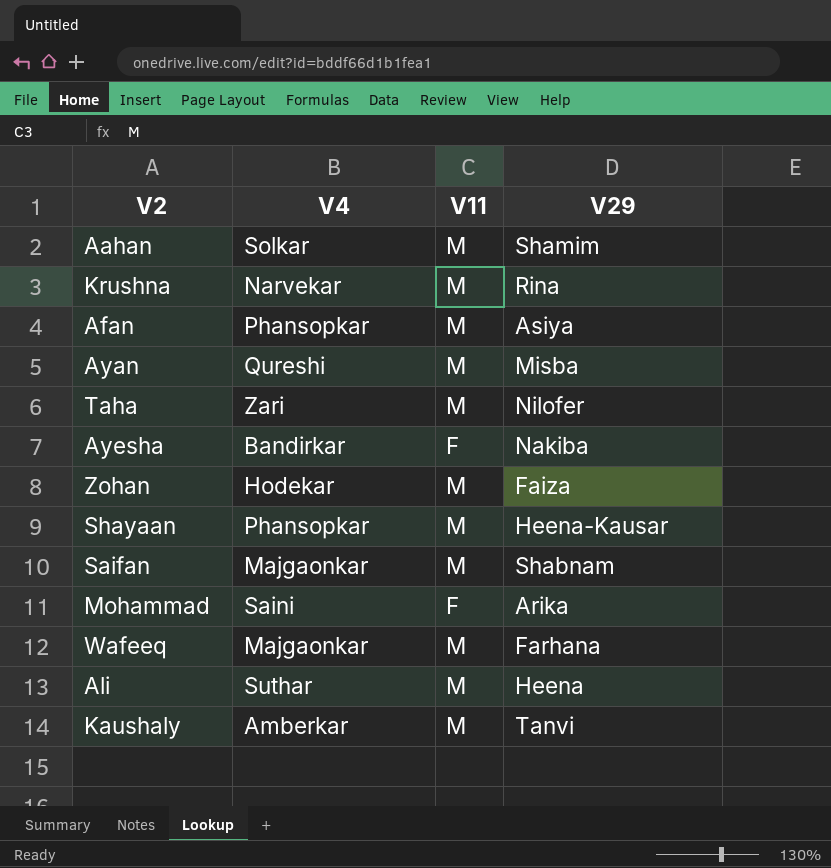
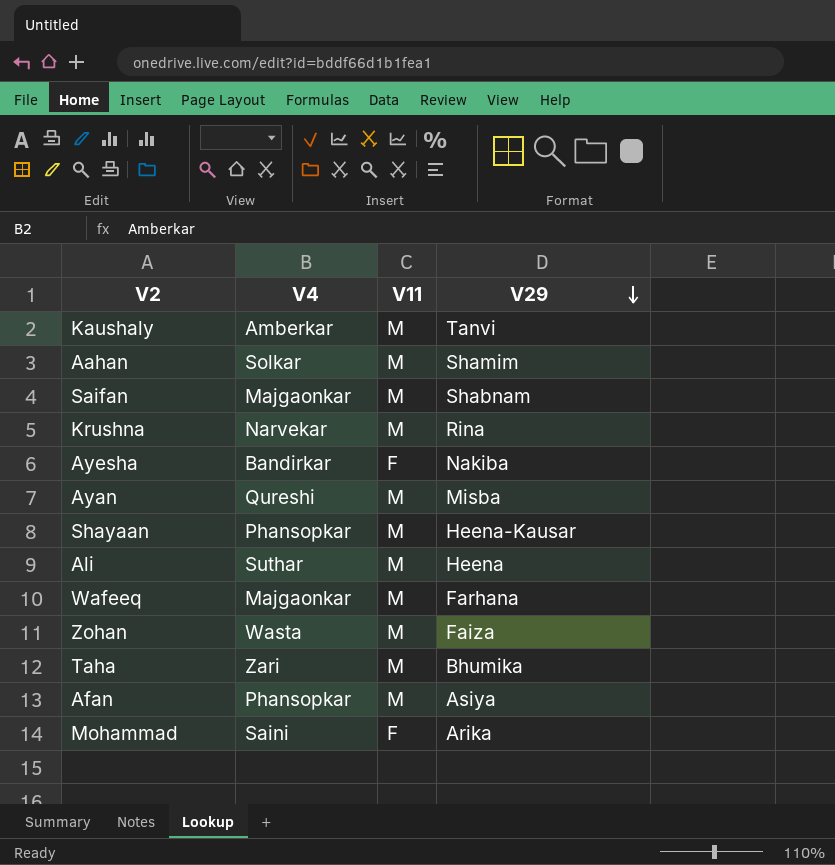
row order: none -> V29 descending
Zohan | V4: Hodekar -> Wasta
Taha | V29: Nilofer -> Bhumika

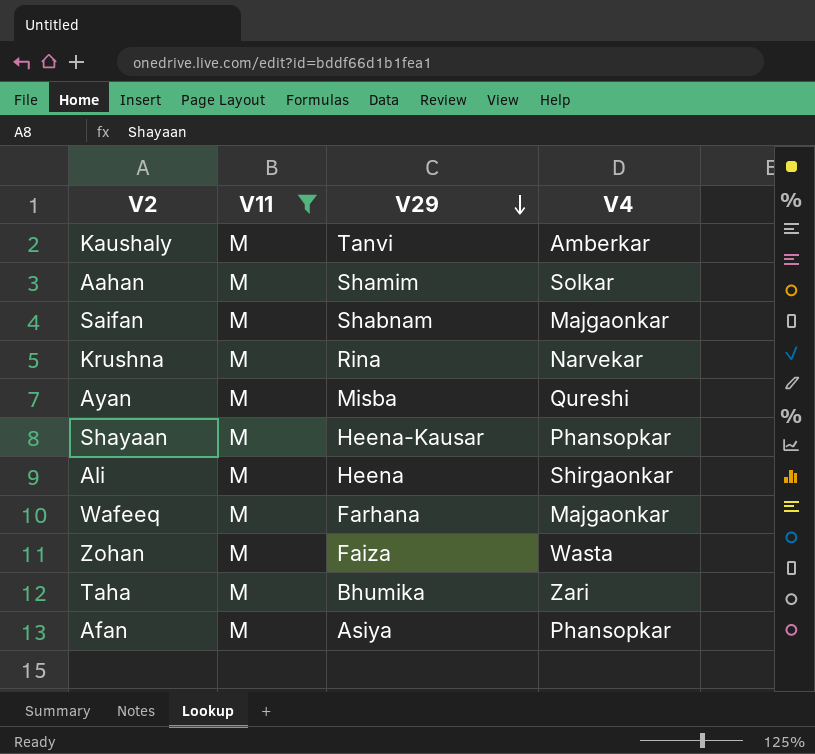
filter: none -> V11 = M
column V4 | position: 2 -> 4
Ali | V4: Suthar -> Shirgaonkar

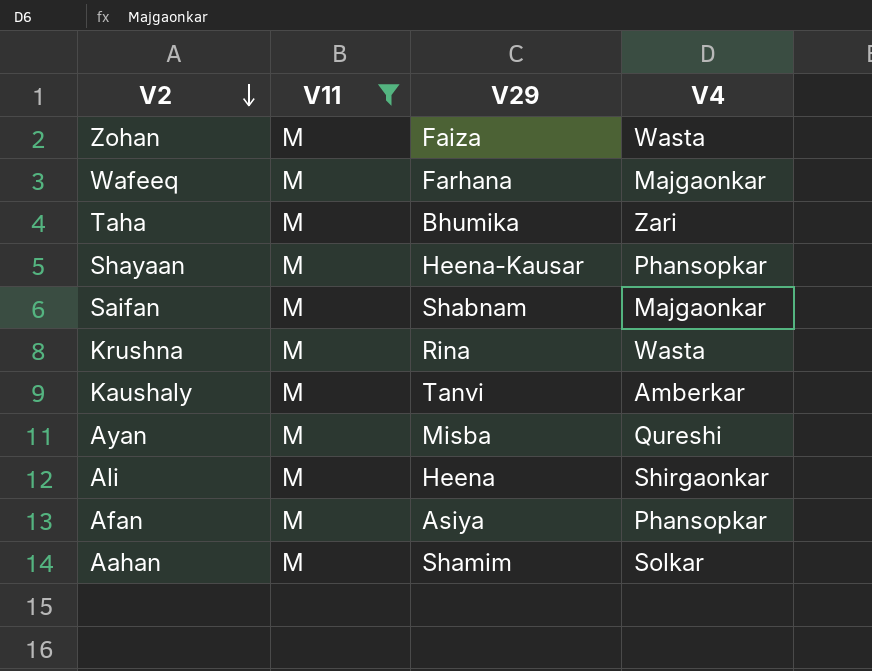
row order: V29 descending -> V2 descending
Krushna | V4: Narvekar -> Wasta

